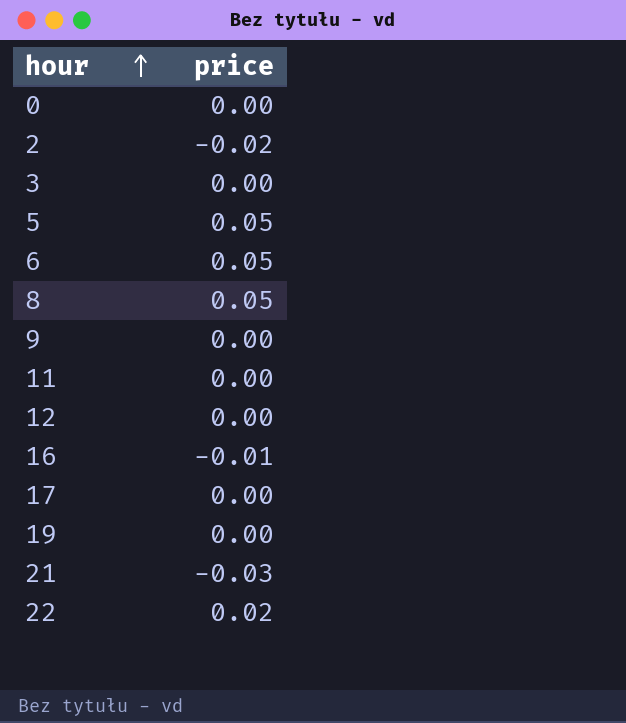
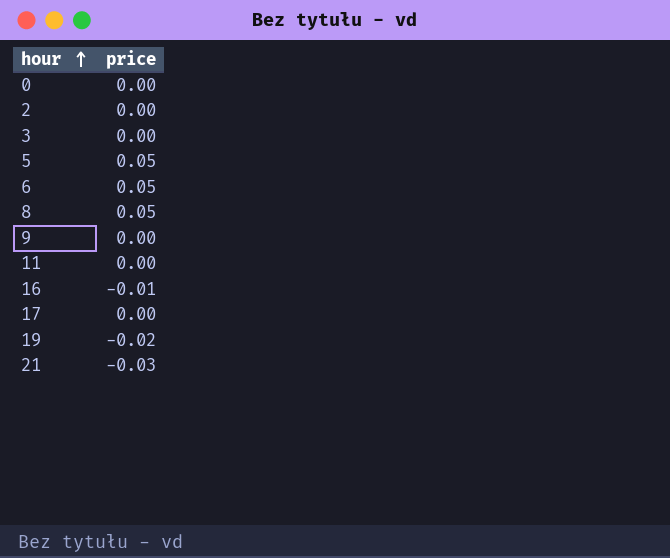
row 12: 0.00 -> none
row 22: 0.02 -> none
2 | price: -0.02 -> 0.00
19 | price: 0.00 -> -0.02

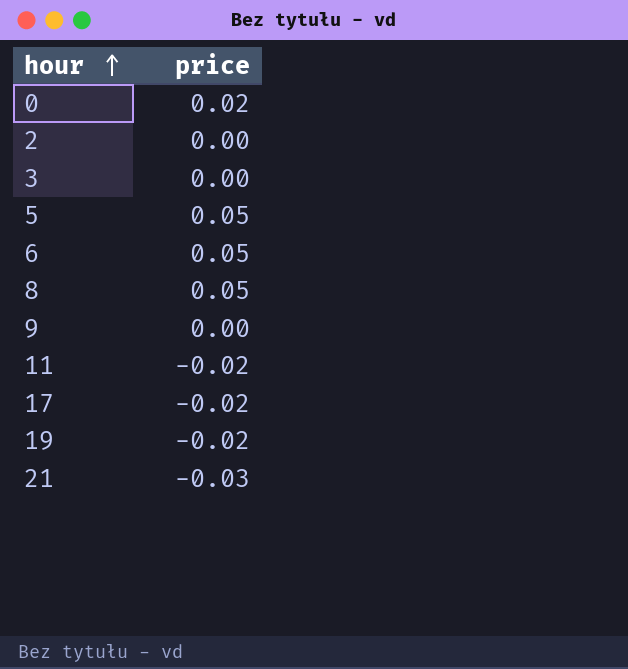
row 16: -0.01 -> none
0 | price: 0.00 -> 0.02
11 | price: 0.00 -> -0.02
17 | price: 0.00 -> -0.02

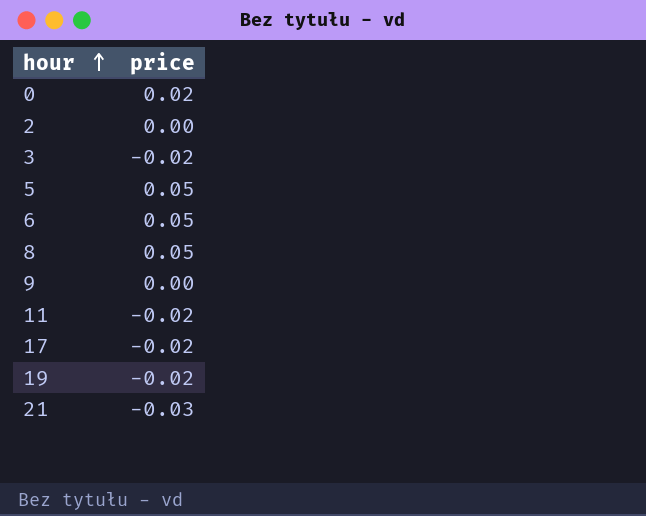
3 | price: 0.00 -> -0.02

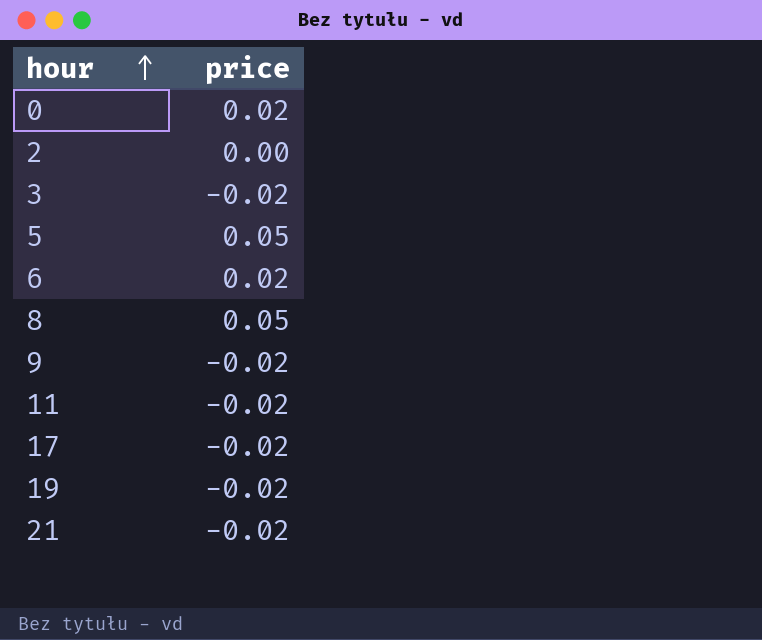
6 | price: 0.05 -> 0.02
9 | price: 0.00 -> -0.02
21 | price: -0.03 -> -0.02

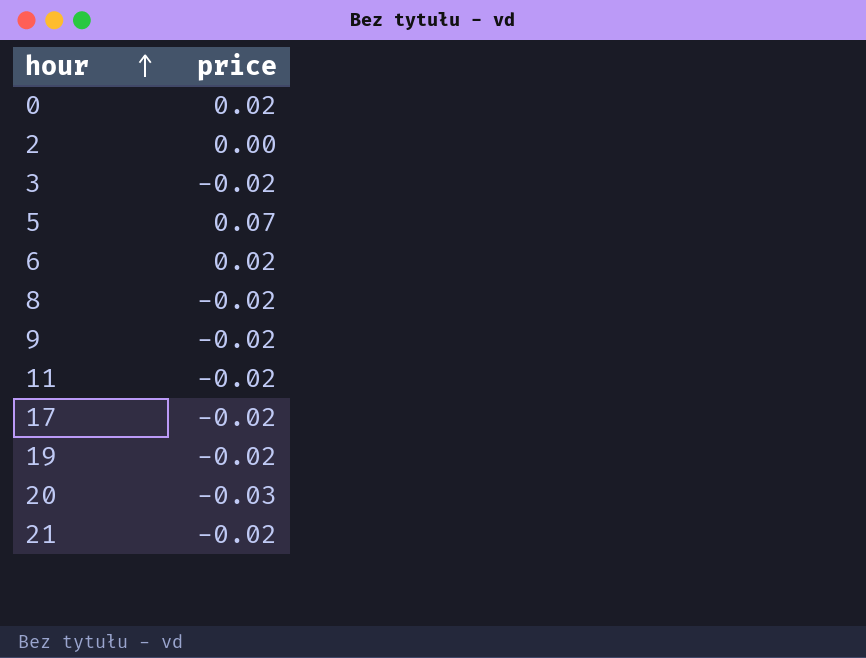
5 | price: 0.05 -> 0.07
8 | price: 0.05 -> -0.02
row 20: none -> -0.03

